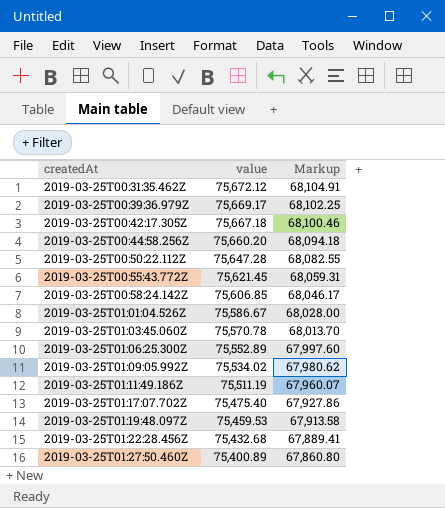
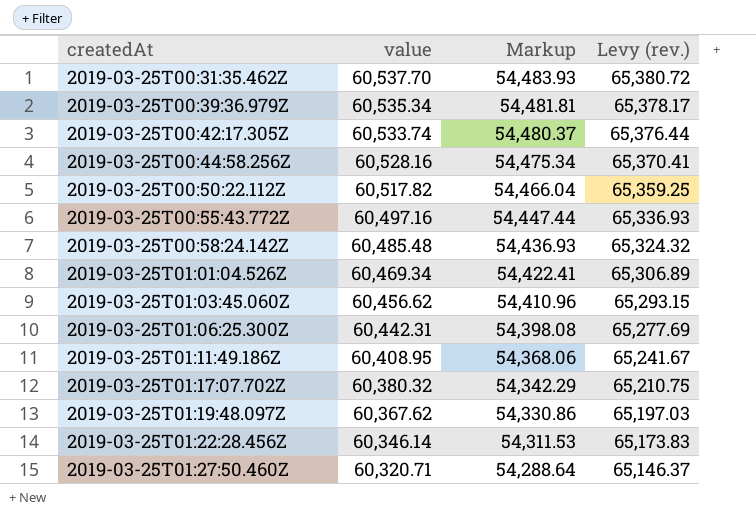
column Levy (rev.) | formula: none -> [value] * 1.08
row 2019-03-25T01:09:05.992Z: 75,534.02 | 67,980.62 -> none
2019-03-25T00:31:35.462Z | value: 75,672.12 -> 60,537.70
2019-03-25T00:31:35.462Z | Markup: 68,104.91 -> 54,483.93
2019-03-25T00:39:36.979Z | value: 75,669.17 -> 60,535.34
2019-03-25T00:39:36.979Z | Markup: 68,102.25 -> 54,481.81
2019-03-25T00:42:17.305Z | value: 75,667.18 -> 60,533.74
2019-03-25T00:42:17.305Z | Markup: 68,100.46 -> 54,480.37
2019-03-25T00:44:58.256Z | value: 75,660.20 -> 60,528.16
2019-03-25T00:44:58.256Z | Markup: 68,094.18 -> 54,475.34
2019-03-25T00:50:22.112Z | value: 75,647.28 -> 60,517.82
2019-03-25T00:50:22.112Z | Markup: 68,082.55 -> 54,466.04
2019-03-25T00:55:43.772Z | value: 75,621.45 -> 60,497.16
2019-03-25T00:55:43.772Z | Markup: 68,059.31 -> 54,447.44
2019-03-25T00:58:24.142Z | value: 75,606.85 -> 60,485.48
2019-03-25T00:58:24.142Z | Markup: 68,046.17 -> 54,436.93
2019-03-25T01:01:04.526Z | value: 75,586.67 -> 60,469.34
2019-03-25T01:01:04.526Z | Markup: 68,028.00 -> 54,422.41
2019-03-25T01:03:45.060Z | value: 75,570.78 -> 60,456.62
2019-03-25T01:03:45.060Z | Markup: 68,013.70 -> 54,410.96
2019-03-25T01:06:25.300Z | value: 75,552.89 -> 60,442.31
2019-03-25T01:06:25.300Z | Markup: 67,997.60 -> 54,398.08
2019-03-25T01:11:49.186Z | value: 75,511.19 -> 60,408.95
2019-03-25T01:11:49.186Z | Markup: 67,960.07 -> 54,368.06
2019-03-25T01:17:07.702Z | value: 75,475.40 -> 60,380.32
2019-03-25T01:17:07.702Z | Markup: 67,927.86 -> 54,342.29
2019-03-25T01:19:48.097Z | value: 75,459.53 -> 60,367.62
2019-03-25T01:19:48.097Z | Markup: 67,913.58 -> 54,330.86
2019-03-25T01:22:28.456Z | value: 75,432.68 -> 60,346.14
2019-03-25T01:22:28.456Z | Markup: 67,889.41 -> 54,311.53
2019-03-25T01:27:50.460Z | value: 75,400.89 -> 60,320.71
2019-03-25T01:27:50.460Z | Markup: 67,860.80 -> 54,288.64

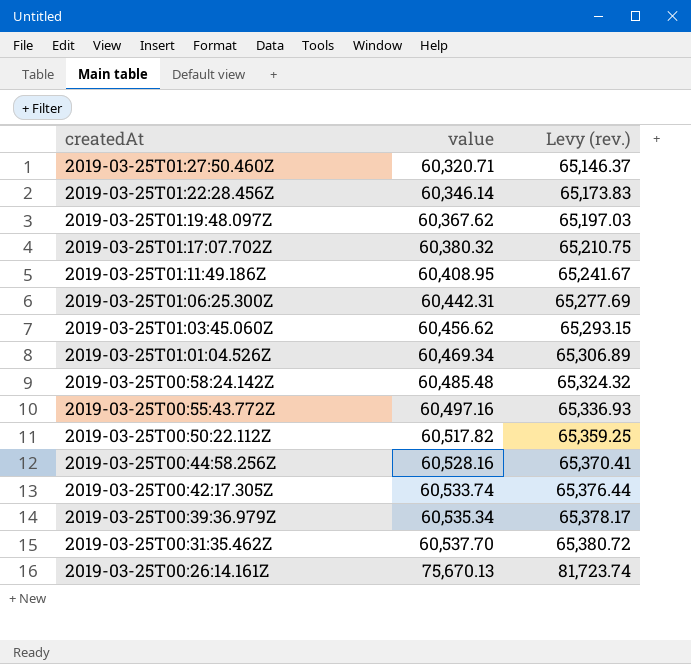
row order: createdAt ascending -> createdAt descending
column Markup | formula: [value] * 0.9 -> none
row 2019-03-25T00:26:14.161Z: none -> 75,670.13 | 81,723.74

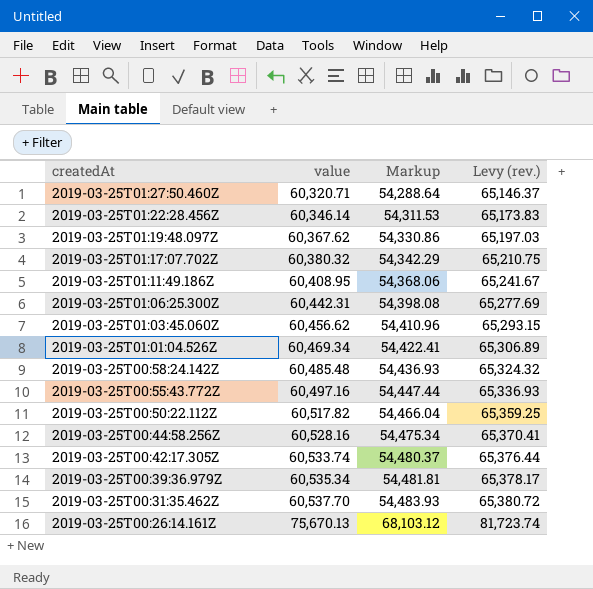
column Markup | formula: none -> [value] * 0.9

